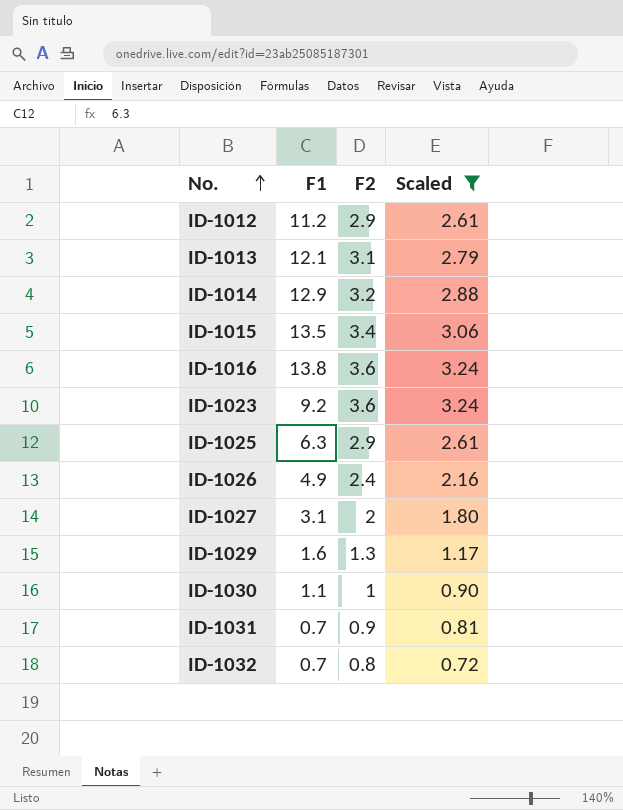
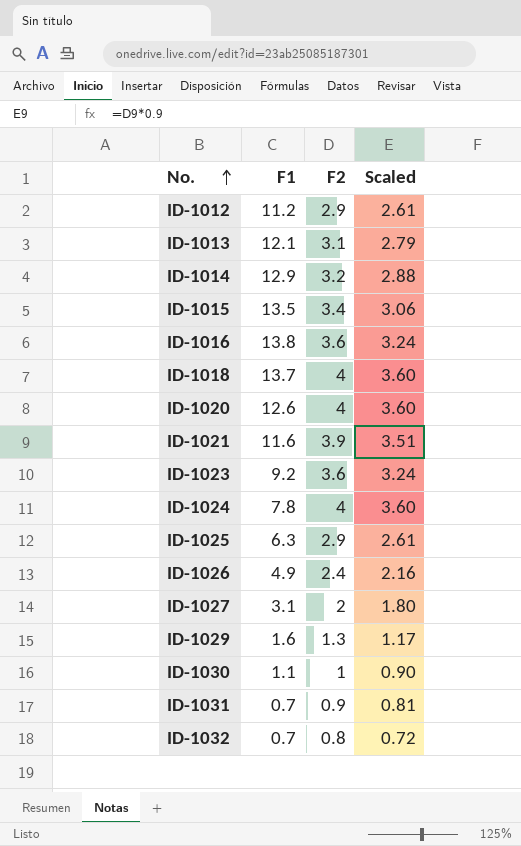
filter: Scaled <= 3.24 -> none

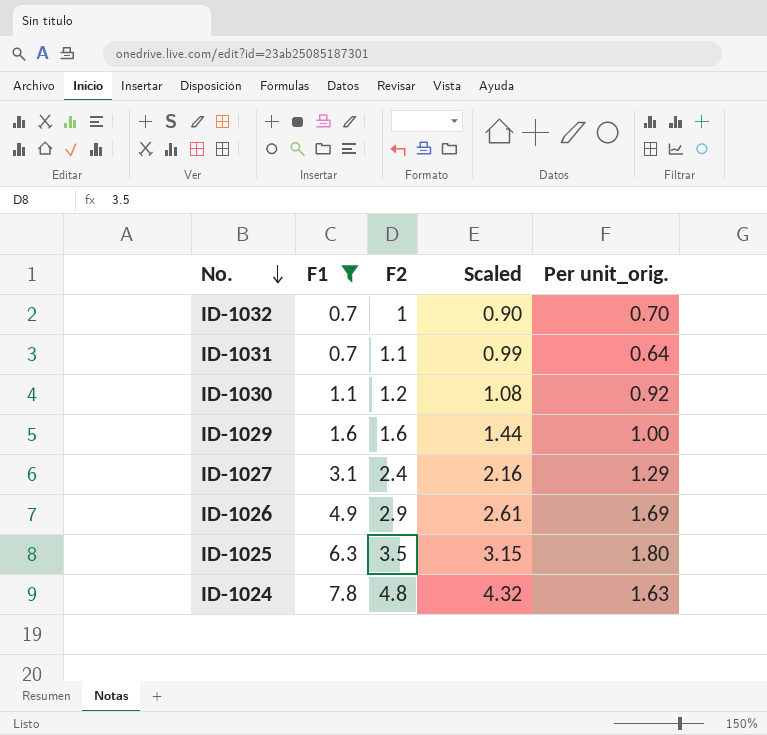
filter: none -> F1 <= 7.8
row order: No. ascending -> No. descending
column Per unit_orig. | formula: none -> [F1] / [F2]
ID-1032 | F2: 0.8 -> 1
ID-1032 | Scaled: 0.72 -> 0.90
ID-1031 | F2: 0.9 -> 1.1
ID-1031 | Scaled: 0.81 -> 0.99
ID-1030 | F2: 1 -> 1.2
ID-1030 | Scaled: 0.90 -> 1.08
ID-1029 | F2: 1.3 -> 1.6
ID-1029 | Scaled: 1.17 -> 1.44
ID-1027 | F2: 2 -> 2.4
ID-1027 | Scaled: 1.80 -> 2.16
ID-1026 | F2: 2.4 -> 2.9
ID-1026 | Scaled: 2.16 -> 2.61
ID-1025 | F2: 2.9 -> 3.5
ID-1025 | Scaled: 2.61 -> 3.15
ID-1024 | F2: 4 -> 4.8
ID-1024 | Scaled: 3.60 -> 4.32

